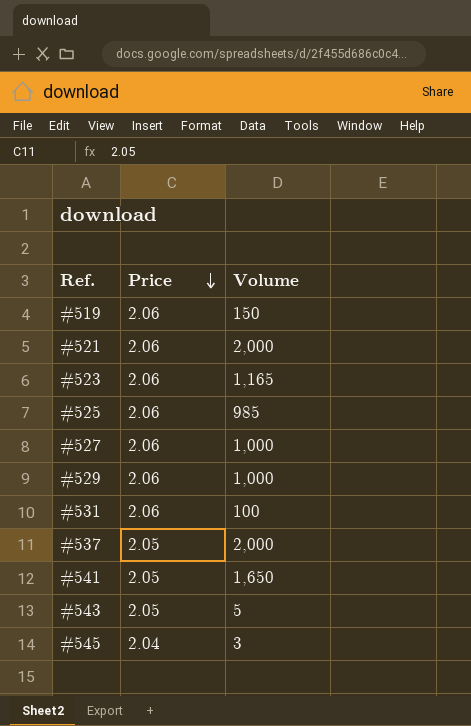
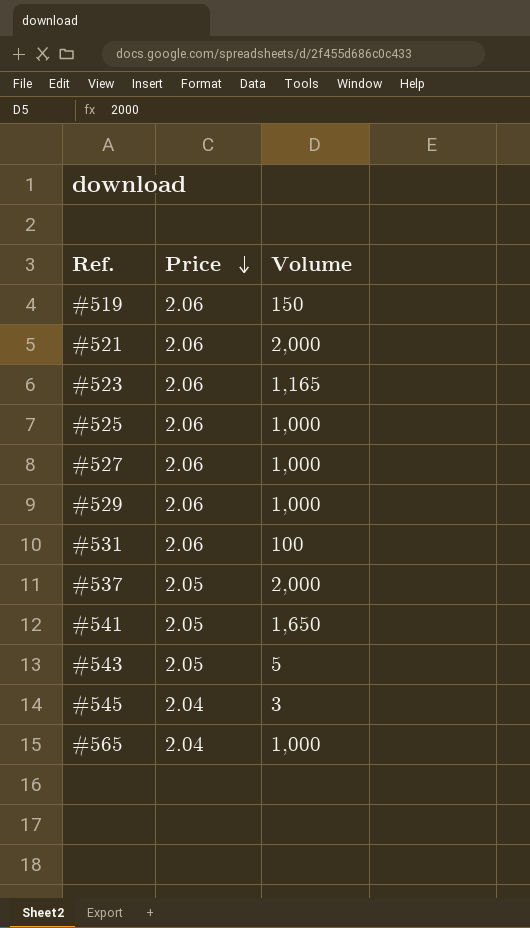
#525 | Volume: 985 -> 1,000
row #565: none -> 2.04 | 1,000

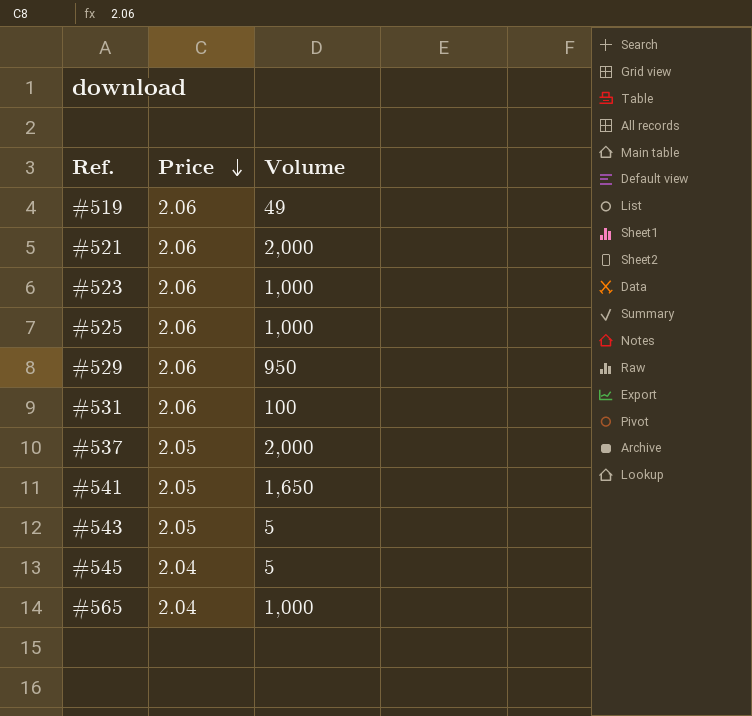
row #527: 2.06 | 1,000 -> none
#519 | Volume: 150 -> 49
#523 | Volume: 1,165 -> 1,000
#529 | Volume: 1,000 -> 950
#545 | Volume: 3 -> 5

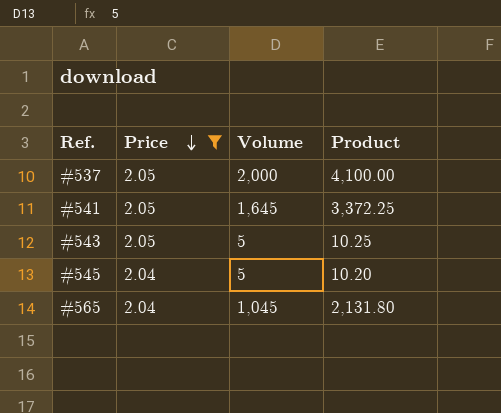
filter: none -> Price != 2.06
column Product | formula: none -> [Price] * [Volume]
#541 | Volume: 1,650 -> 1,645
#565 | Volume: 1,000 -> 1,045

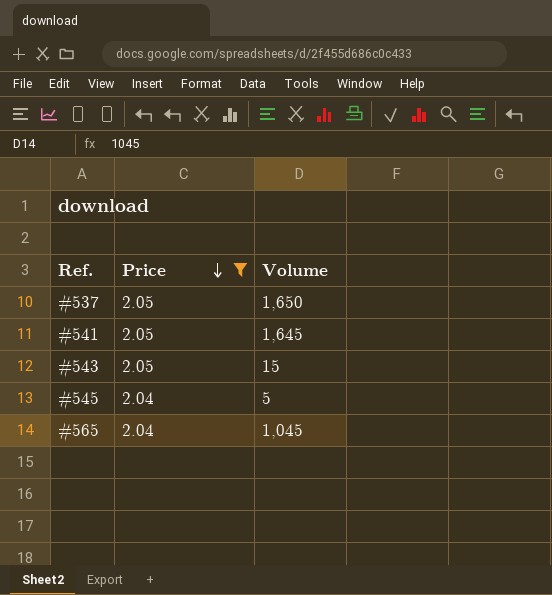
column Product | formula: [Price] * [Volume] -> none
#537 | Volume: 2,000 -> 1,650
#543 | Volume: 5 -> 15

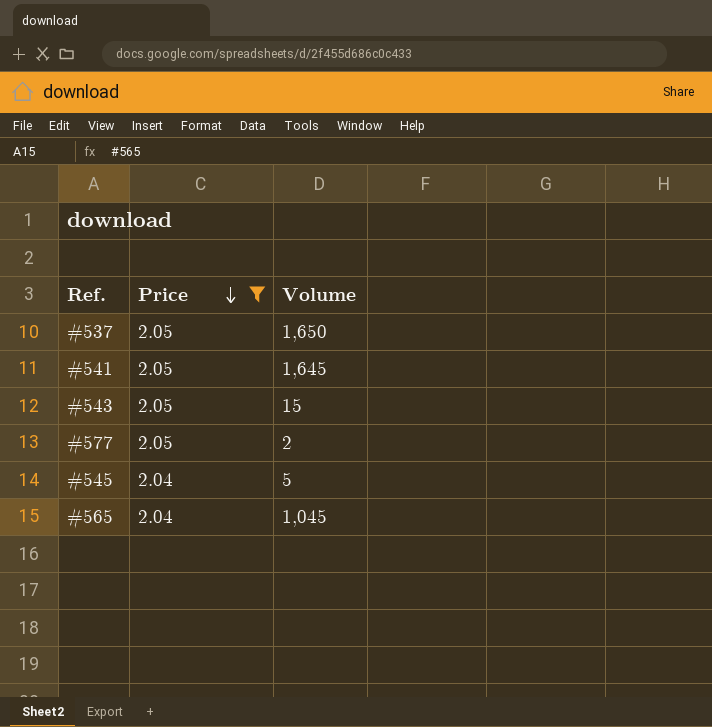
row #577: none -> 2.05 | 2

